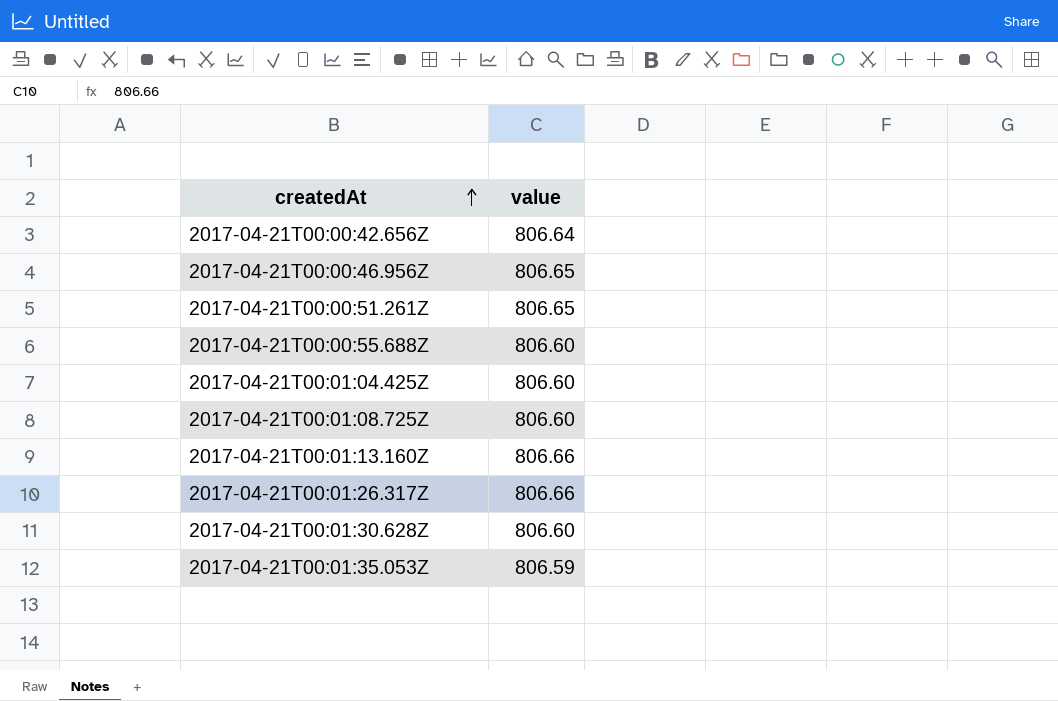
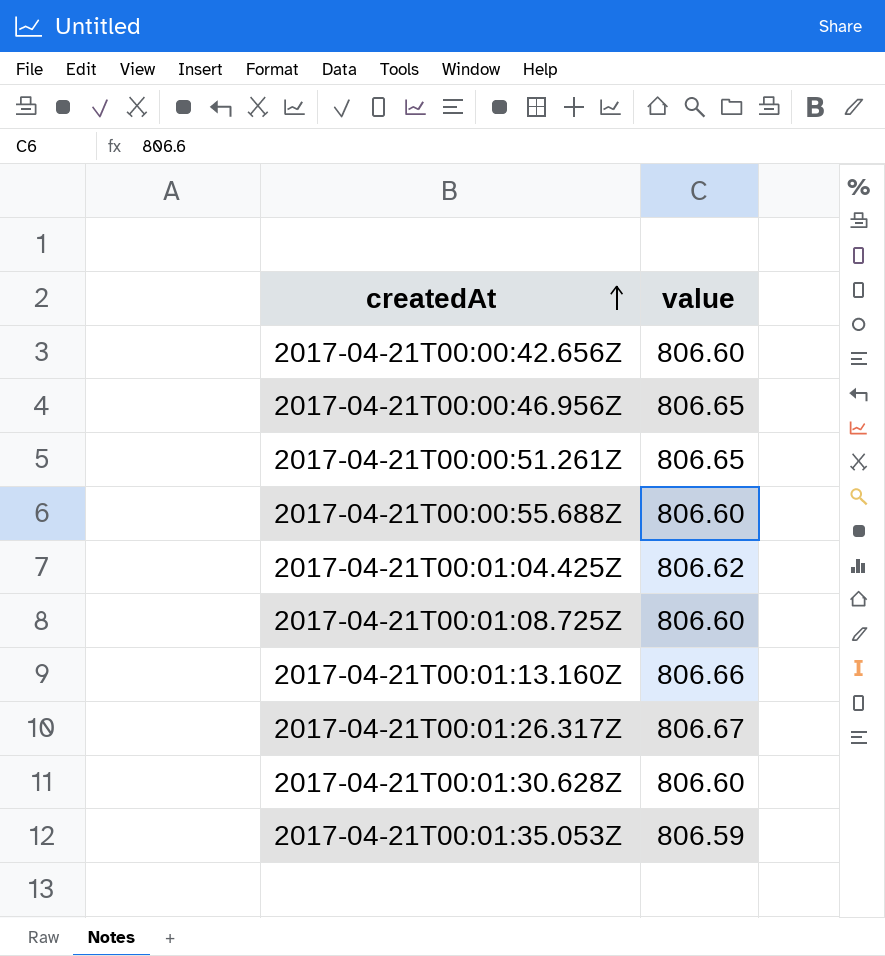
2017-04-21T00:00:42.656Z | value: 806.64 -> 806.60
2017-04-21T00:01:04.425Z | value: 806.60 -> 806.62
2017-04-21T00:01:26.317Z | value: 806.66 -> 806.67

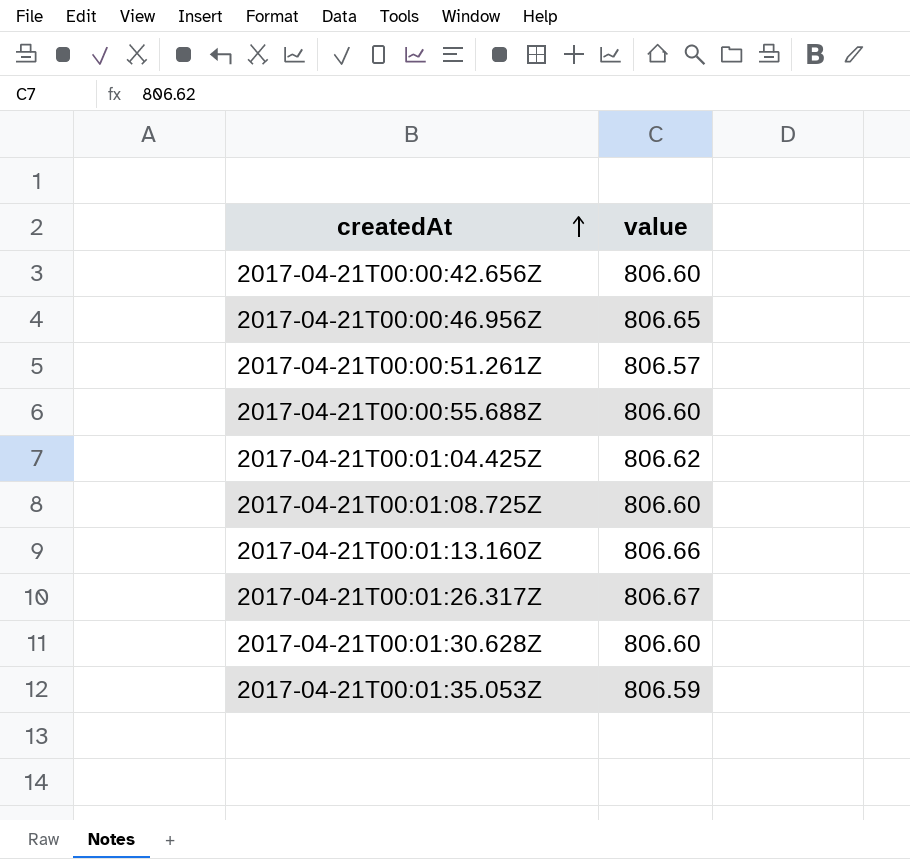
2017-04-21T00:00:51.261Z | value: 806.65 -> 806.57

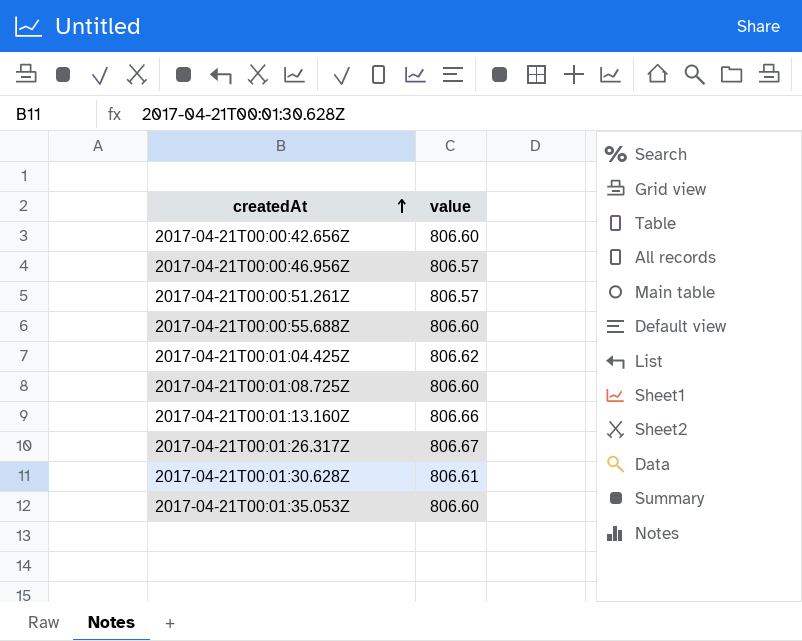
2017-04-21T00:00:46.956Z | value: 806.65 -> 806.57
2017-04-21T00:01:30.628Z | value: 806.60 -> 806.61
2017-04-21T00:01:35.053Z | value: 806.59 -> 806.60

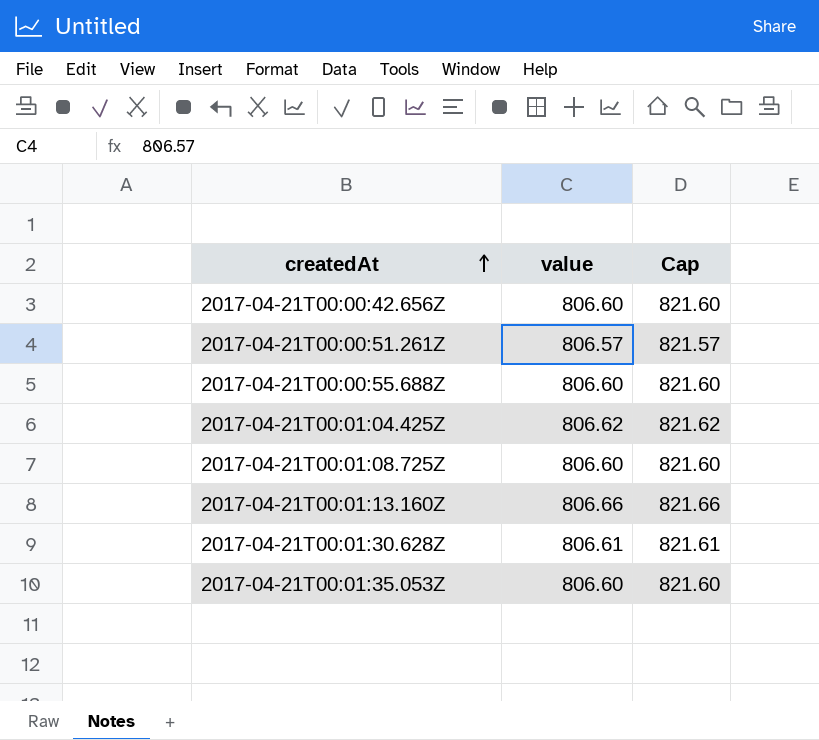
column Cap | formula: none -> [value] + 15
row 2017-04-21T00:00:46.956Z: 806.57 -> none
row 2017-04-21T00:01:26.317Z: 806.67 -> none

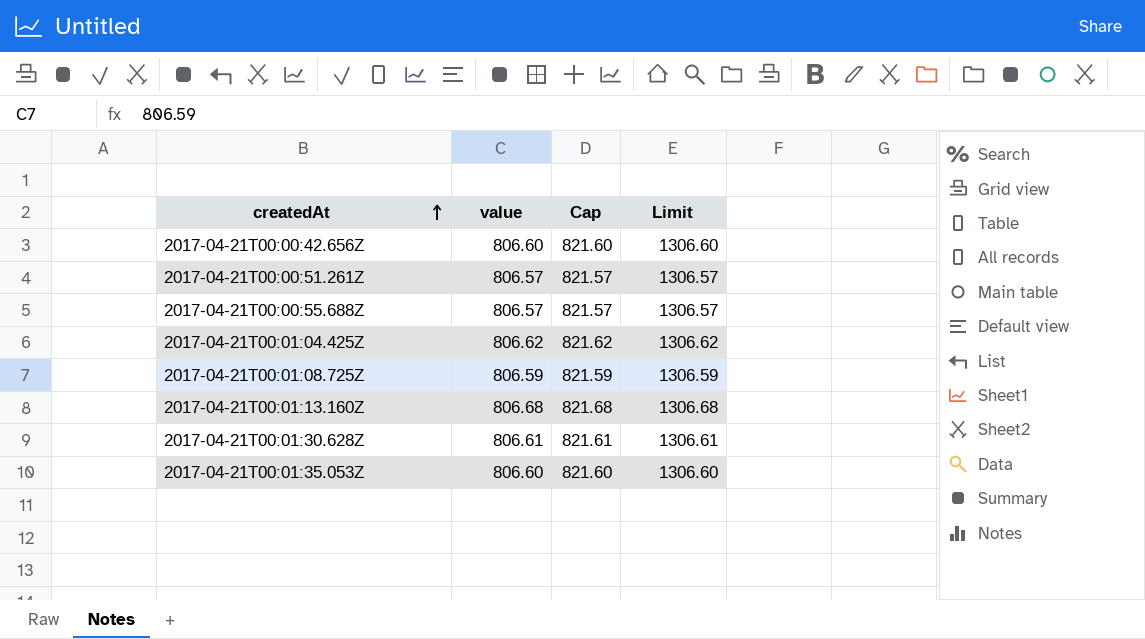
column Limit | formula: none -> [value] + 500
2017-04-21T00:00:55.688Z | value: 806.60 -> 806.57
2017-04-21T00:00:55.688Z | Cap: 821.60 -> 821.57
2017-04-21T00:01:08.725Z | value: 806.60 -> 806.59
2017-04-21T00:01:08.725Z | Cap: 821.60 -> 821.59
2017-04-21T00:01:13.160Z | value: 806.66 -> 806.68
2017-04-21T00:01:13.160Z | Cap: 821.66 -> 821.68

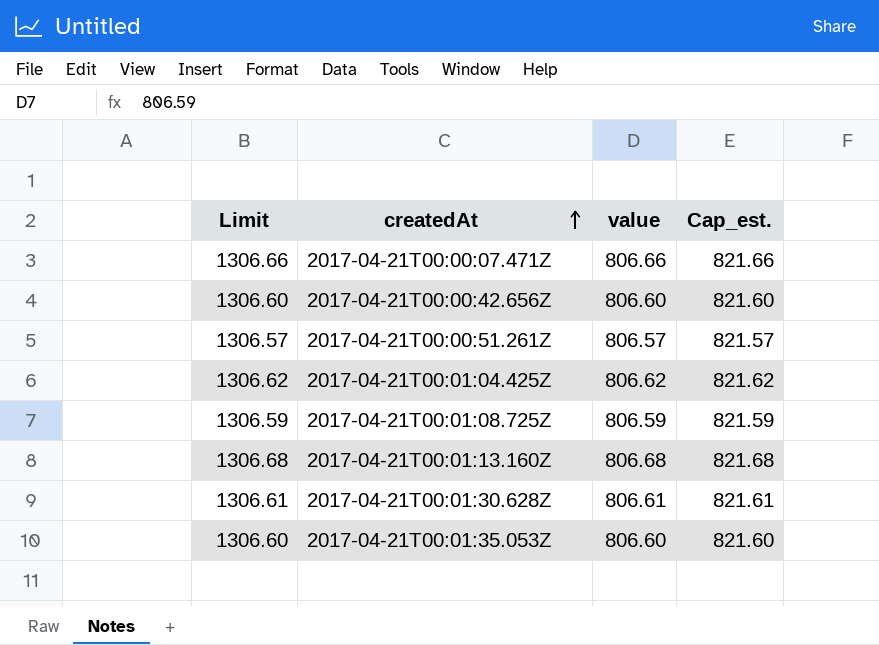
column Limit | position: 4 -> 1
column name: Cap -> Cap_est.
row 2017-04-21T00:00:55.688Z: 806.57 | 821.57 | 1306.57 -> none
row 2017-04-21T00:00:07.471Z: none -> 1306.66 | 806.66 | 821.66

